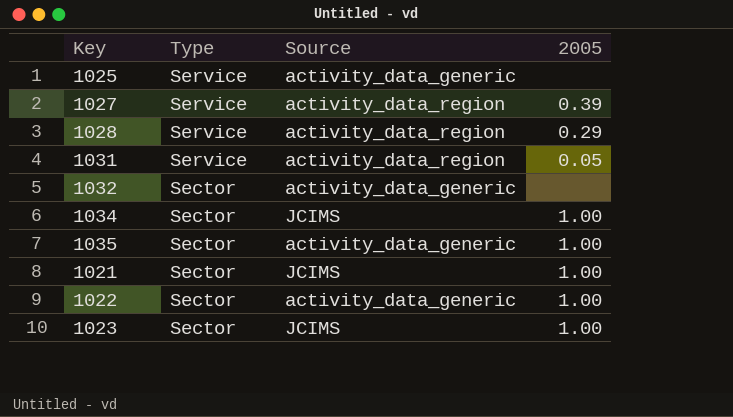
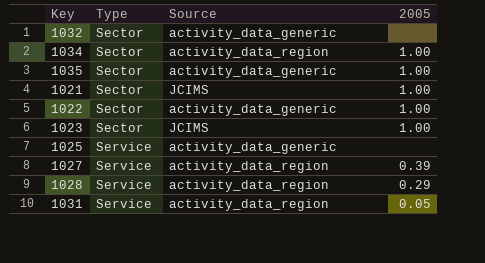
row order: Type descending -> Type ascending
1034 | Source: JCIMS -> activity_data_region

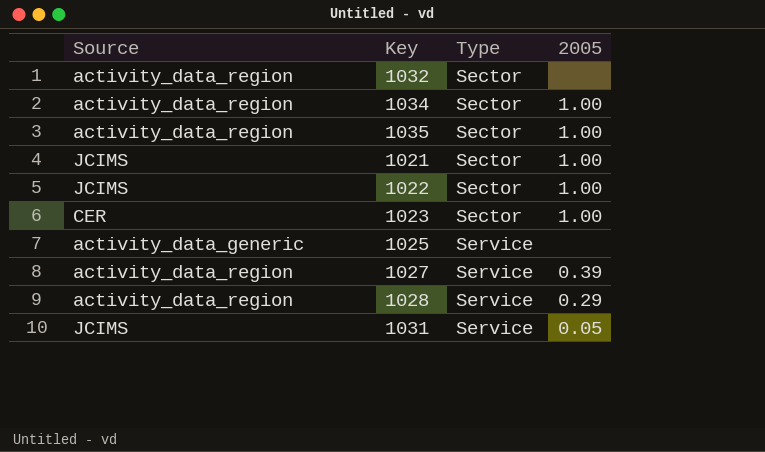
column Source | position: 3 -> 1
1032 | Source: activity_data_generic -> activity_data_region
1035 | Source: activity_data_generic -> activity_data_region
1022 | Source: activity_data_generic -> JCIMS
1023 | Source: JCIMS -> CER
1031 | Source: activity_data_region -> JCIMS

